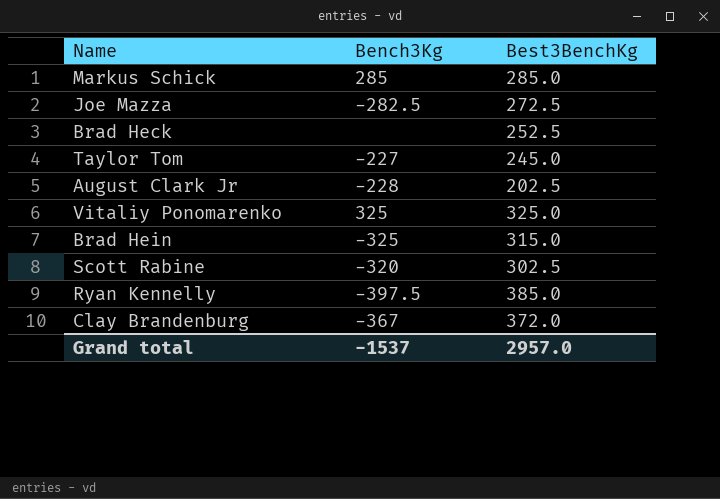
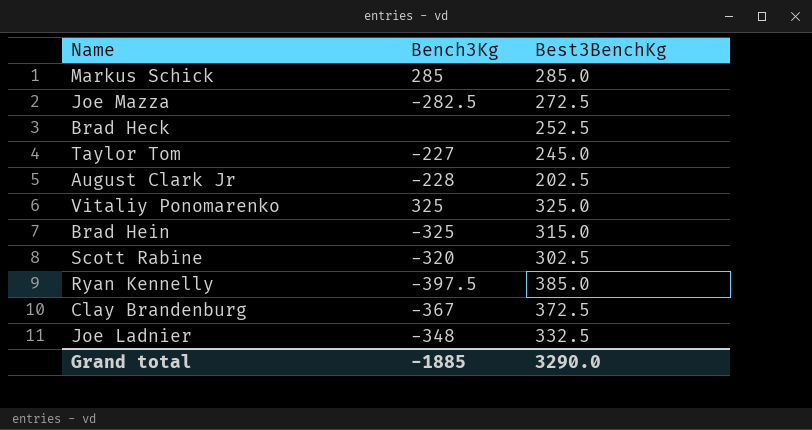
Clay Brandenburg | Best3BenchKg: 372.0 -> 372.5
row Joe Ladnier: none -> -348 | 332.5
Grand total | Bench3Kg: -1537 -> -1885
Grand total | Best3BenchKg: 2957.0 -> 3290.0

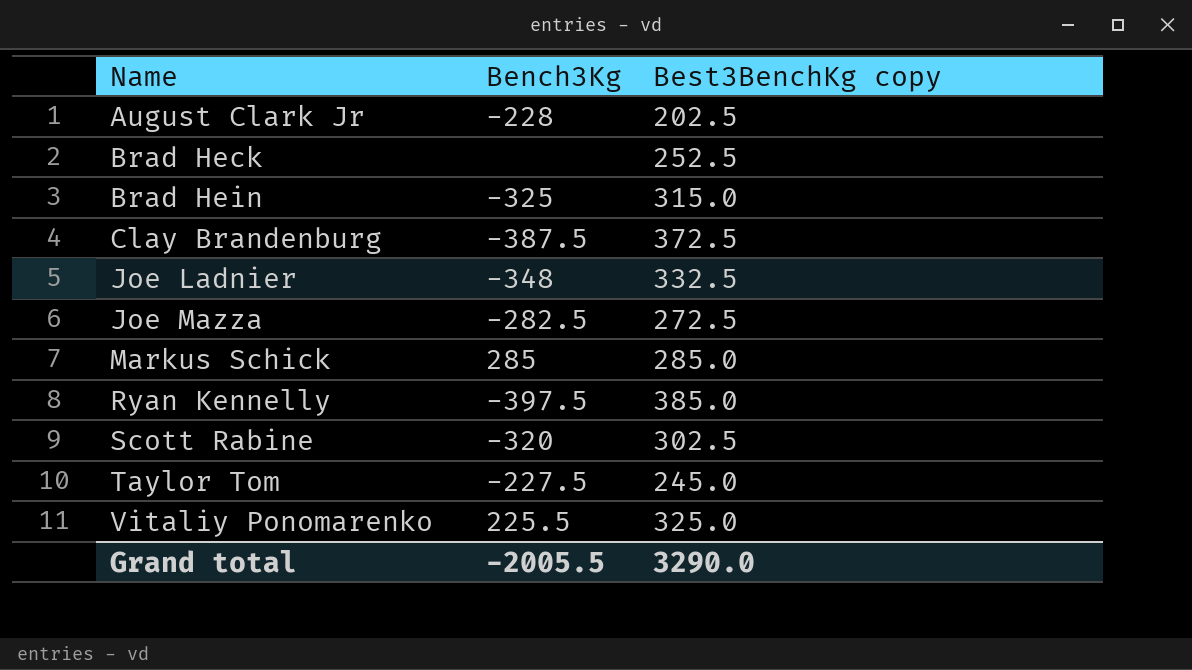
row order: none -> Name ascending
column name: Best3BenchKg -> Best3BenchKg copy
Clay Brandenburg | Bench3Kg: -367 -> -387.5
Taylor Tom | Bench3Kg: -227 -> -227.5
Vitaliy Ponomarenko | Bench3Kg: 325 -> 225.5
Grand total | Bench3Kg: -1885 -> -2005.5

